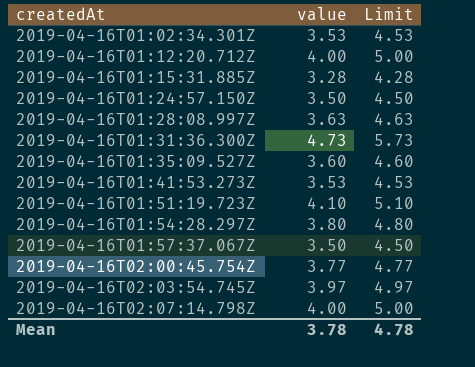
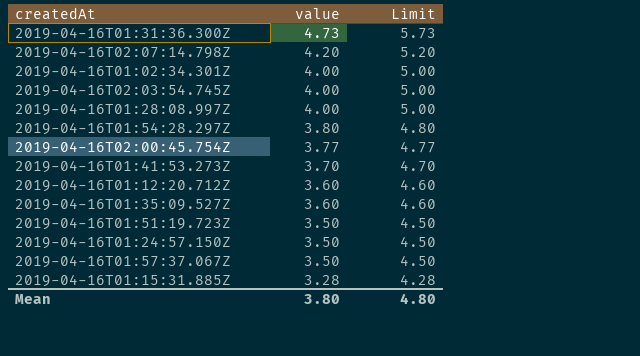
row order: createdAt ascending -> value descending
2019-04-16T02:07:14.798Z | value: 4.00 -> 4.20
2019-04-16T02:07:14.798Z | Limit: 5.00 -> 5.20
2019-04-16T01:02:34.301Z | value: 3.53 -> 4.00
2019-04-16T01:02:34.301Z | Limit: 4.53 -> 5.00
2019-04-16T02:03:54.745Z | value: 3.97 -> 4.00
2019-04-16T02:03:54.745Z | Limit: 4.97 -> 5.00
2019-04-16T01:28:08.997Z | value: 3.63 -> 4.00
2019-04-16T01:28:08.997Z | Limit: 4.63 -> 5.00
2019-04-16T01:41:53.273Z | value: 3.53 -> 3.70
2019-04-16T01:41:53.273Z | Limit: 4.53 -> 4.70
2019-04-16T01:12:20.712Z | value: 4.00 -> 3.60
2019-04-16T01:12:20.712Z | Limit: 5.00 -> 4.60
2019-04-16T01:51:19.723Z | value: 4.10 -> 3.50
2019-04-16T01:51:19.723Z | Limit: 5.10 -> 4.50
Mean | value: 3.78 -> 3.80
Mean | Limit: 4.78 -> 4.80

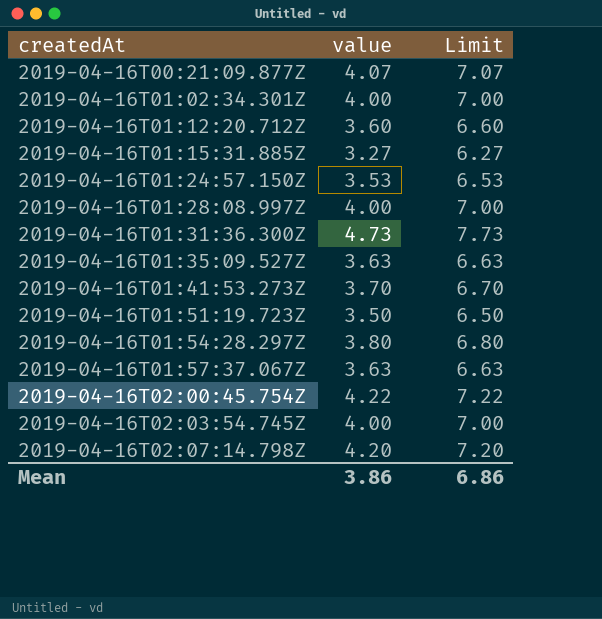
row order: value descending -> createdAt ascending
column Limit | formula: [value] + 1 -> [value] + 3
row 2019-04-16T00:21:09.877Z: none -> 4.07 | 7.07
2019-04-16T01:15:31.885Z | value: 3.28 -> 3.27
2019-04-16T01:24:57.150Z | value: 3.50 -> 3.53
2019-04-16T01:35:09.527Z | value: 3.60 -> 3.63
2019-04-16T01:57:37.067Z | value: 3.50 -> 3.63
2019-04-16T02:00:45.754Z | value: 3.77 -> 4.22
Mean | value: 3.80 -> 3.86
Mean | Limit: 4.80 -> 6.86

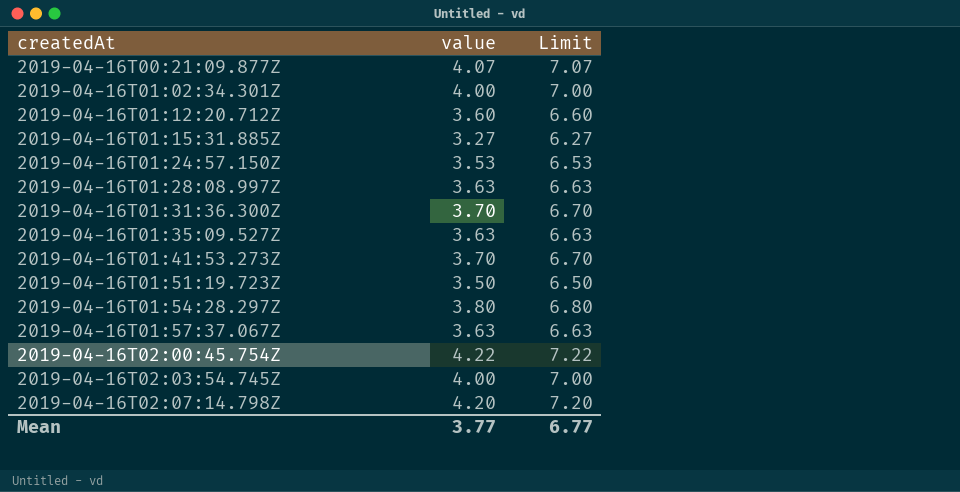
2019-04-16T01:28:08.997Z | value: 4.00 -> 3.63
2019-04-16T01:28:08.997Z | Limit: 7.00 -> 6.63
2019-04-16T01:31:36.300Z | value: 4.73 -> 3.70
2019-04-16T01:31:36.300Z | Limit: 7.73 -> 6.70
Mean | value: 3.86 -> 3.77
Mean | Limit: 6.86 -> 6.77

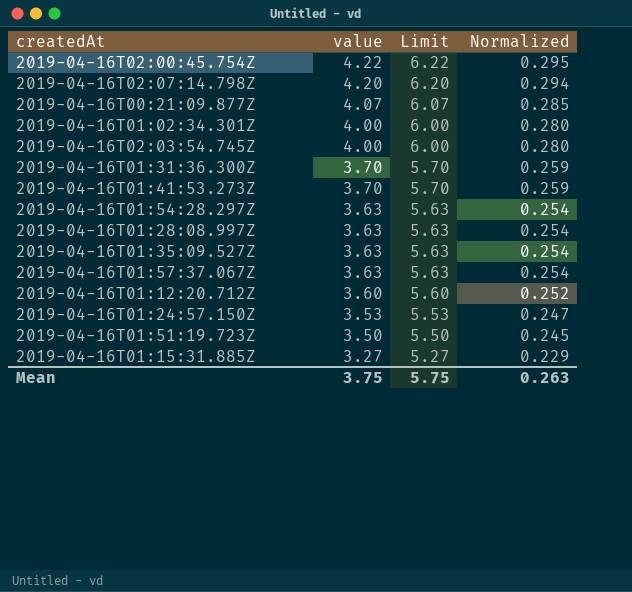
row order: createdAt ascending -> value descending
column Limit | formula: [value] + 3 -> [value] + 2
column Normalized | formula: none -> [value] * 0.07
2019-04-16T01:54:28.297Z | value: 3.80 -> 3.63
Mean | value: 3.77 -> 3.75
Mean | Limit: 6.77 -> 5.75

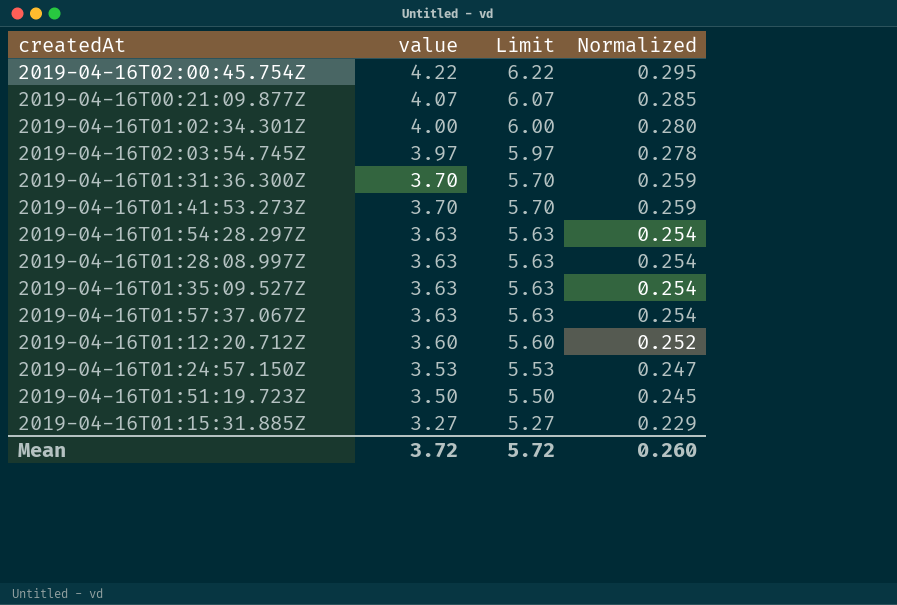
row 2019-04-16T02:07:14.798Z: 4.20 | 6.20 | 0.294 -> none
2019-04-16T02:03:54.745Z | value: 4.00 -> 3.97
2019-04-16T02:03:54.745Z | Limit: 6.00 -> 5.97
2019-04-16T02:03:54.745Z | Normalized: 0.280 -> 0.278
Mean | value: 3.75 -> 3.72
Mean | Limit: 5.75 -> 5.72
Mean | Normalized: 0.263 -> 0.260

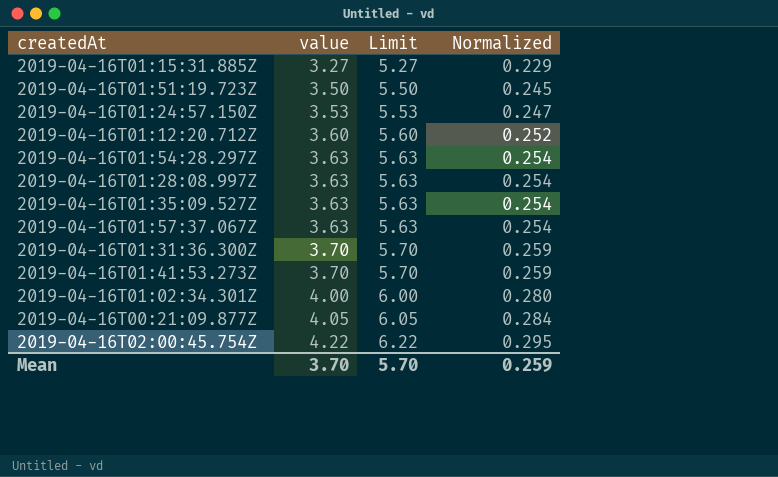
row order: value descending -> value ascending
row 2019-04-16T02:03:54.745Z: 3.97 | 5.97 | 0.278 -> none
2019-04-16T00:21:09.877Z | value: 4.07 -> 4.05
2019-04-16T00:21:09.877Z | Limit: 6.07 -> 6.05
2019-04-16T00:21:09.877Z | Normalized: 0.285 -> 0.284
Mean | value: 3.72 -> 3.70
Mean | Limit: 5.72 -> 5.70
Mean | Normalized: 0.260 -> 0.259

